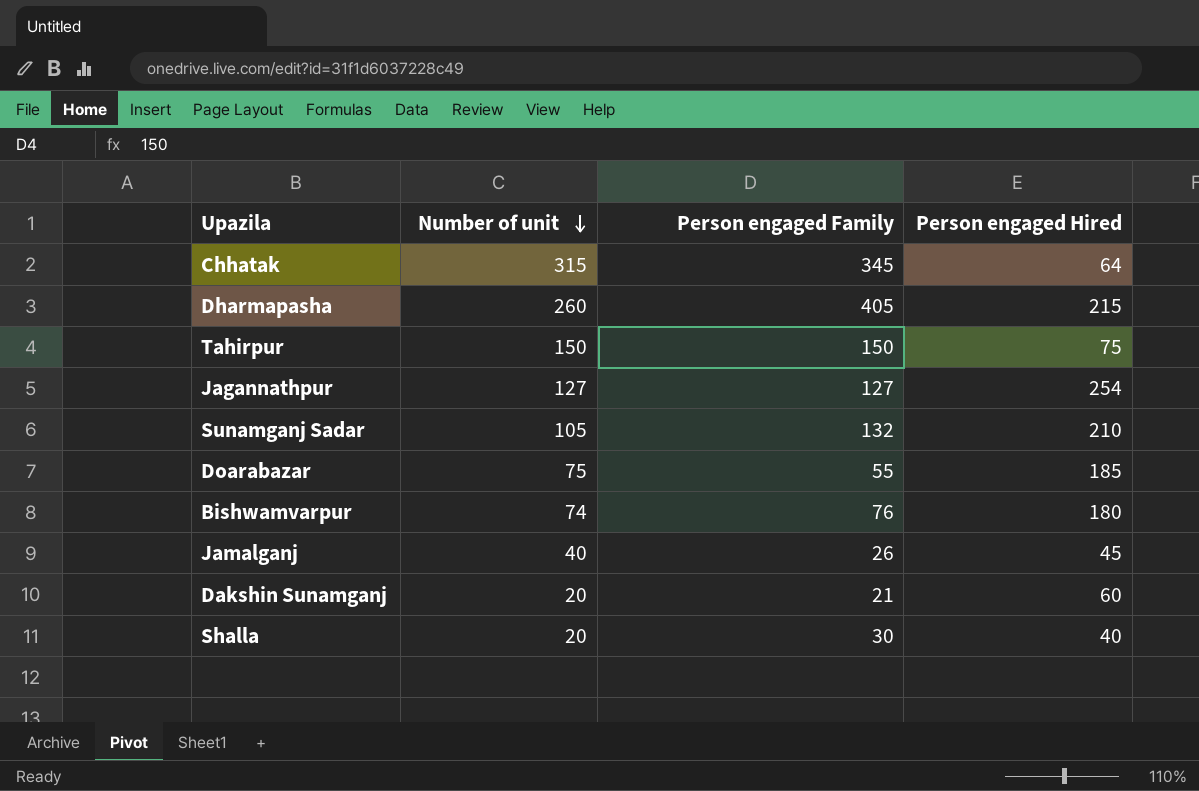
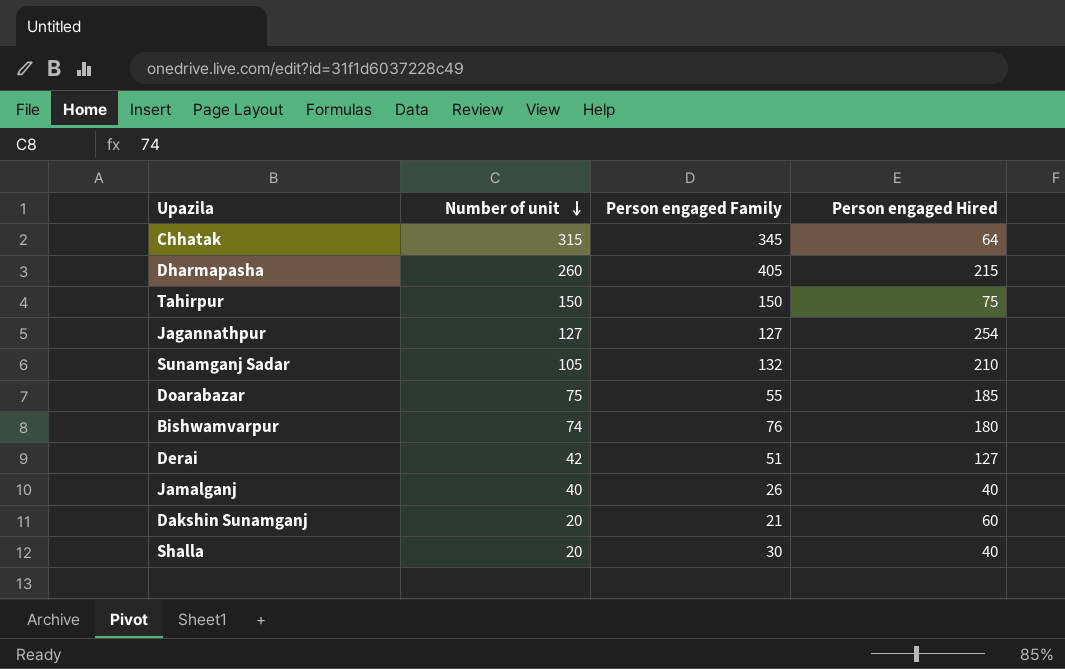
row Derai: none -> 42 | 51 | 127
Jamalganj | Person engaged Hired: 45 -> 40

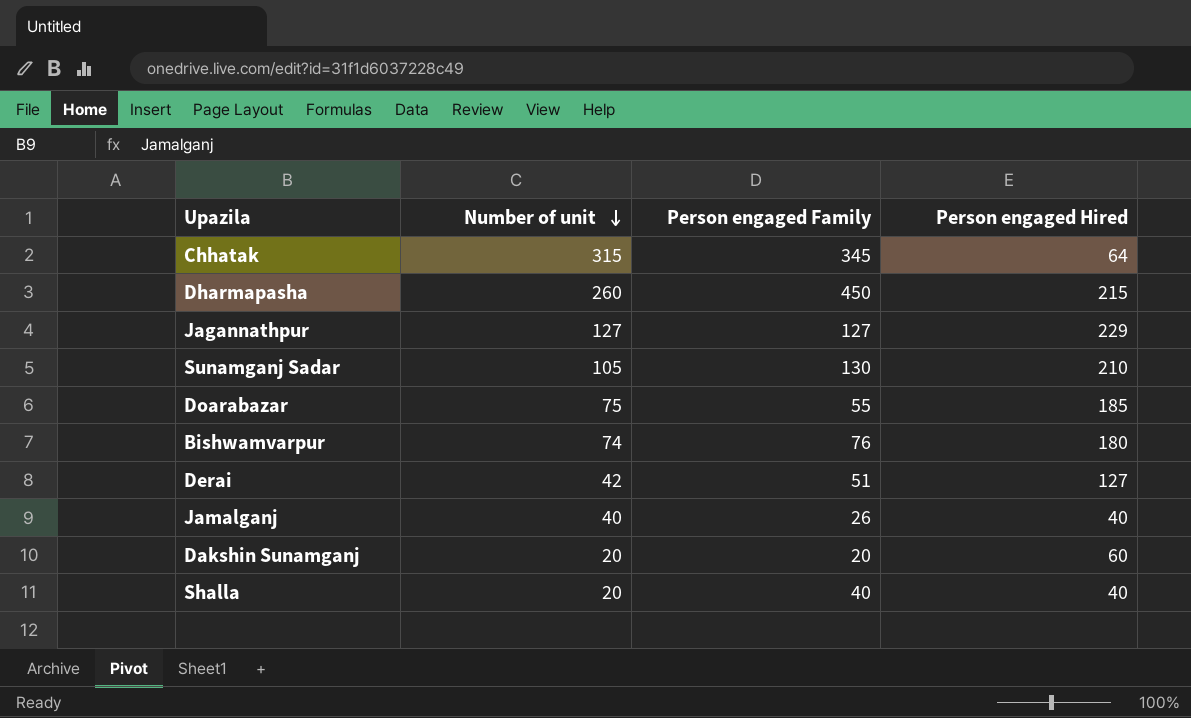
row Tahirpur: 150 | 150 | 75 -> none
Dharmapasha | Person engaged Family: 405 -> 450
Jagannathpur | Person engaged Hired: 254 -> 229
Sunamganj Sadar | Person engaged Family: 132 -> 130
Dakshin Sunamganj | Person engaged Family: 21 -> 20
Shalla | Person engaged Family: 30 -> 40

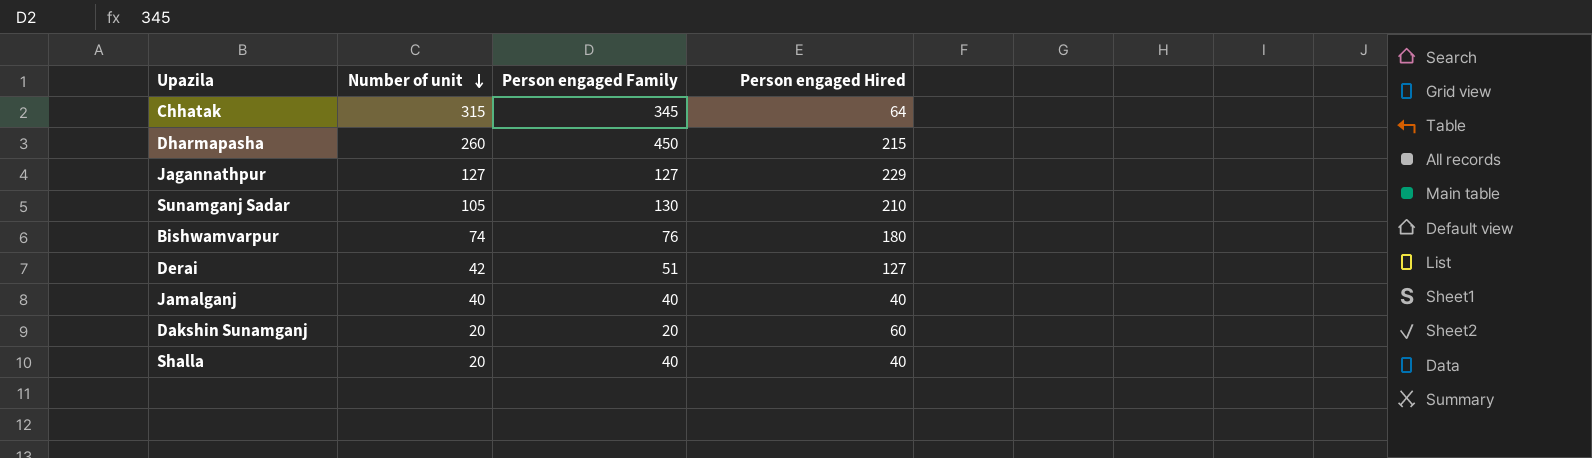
row Doarabazar: 75 | 55 | 185 -> none
Jamalganj | Person engaged Family: 26 -> 40

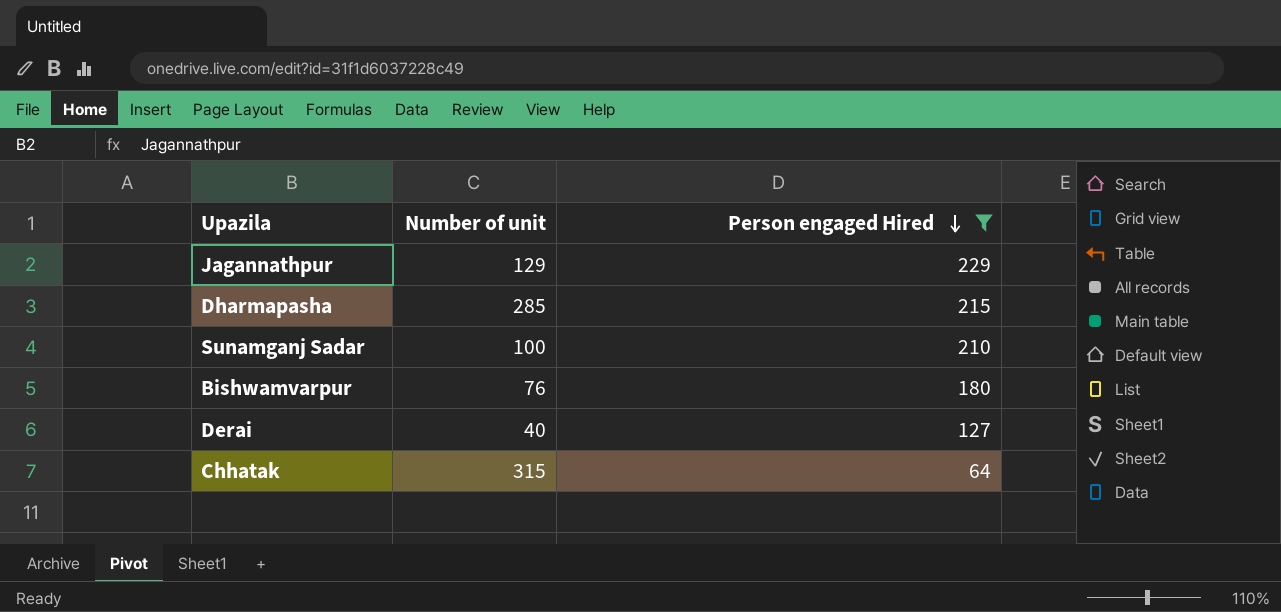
filter: none -> Person engaged Hired >= 64
row order: Number of unit descending -> Person engaged Hired descending
column Person engaged Family | position: 3 -> none
Jagannathpur | Number of unit: 127 -> 129
Dharmapasha | Number of unit: 260 -> 285
Sunamganj Sadar | Number of unit: 105 -> 100
Bishwamvarpur | Number of unit: 74 -> 76
Derai | Number of unit: 42 -> 40

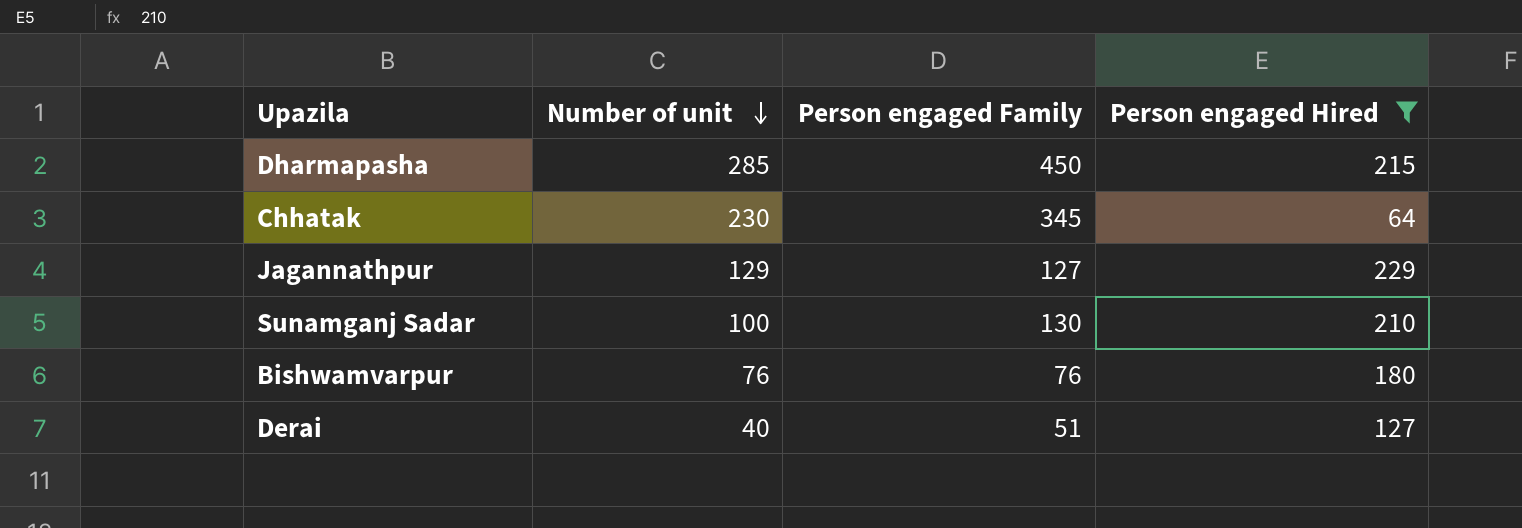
row order: Person engaged Hired descending -> Number of unit descending
column Person engaged Family | position: none -> 3
Chhatak | Number of unit: 315 -> 230

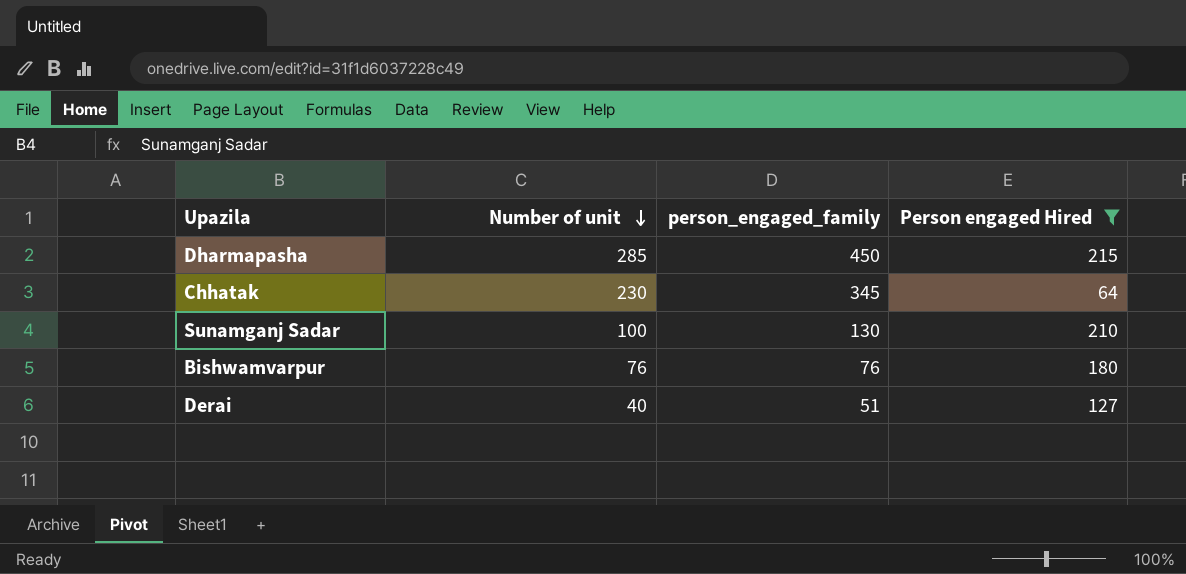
column name: Person engaged Family -> person_engaged_family
row Jagannathpur: 129 | 127 | 229 -> none

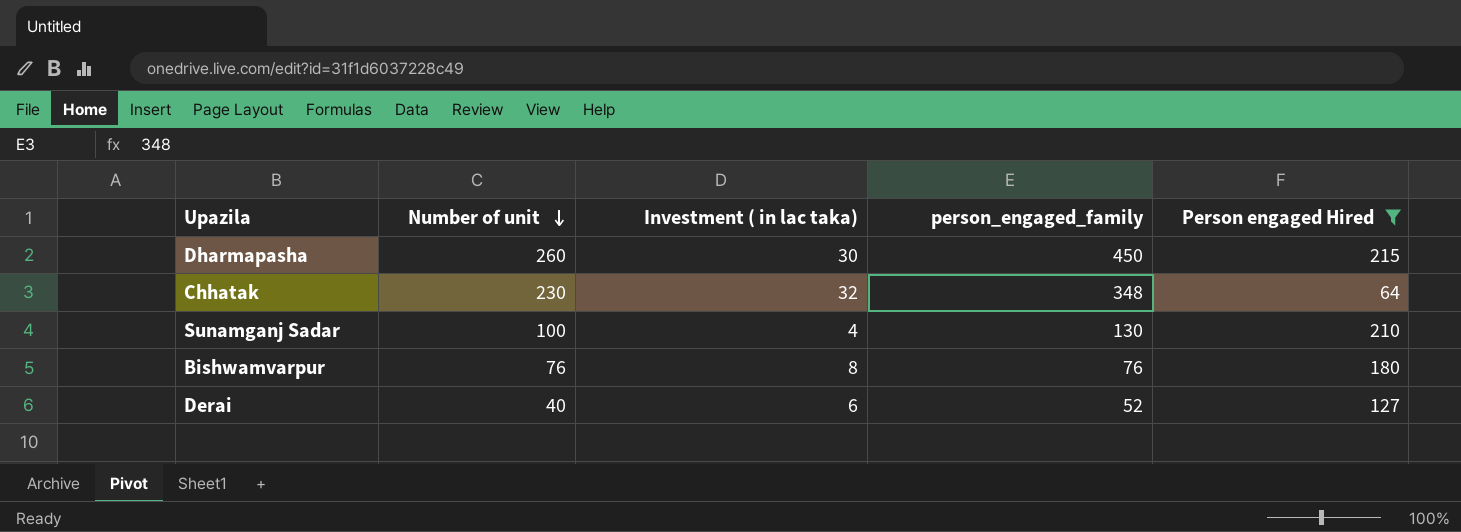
column Investment ( in lac taka) | position: none -> 3
Dharmapasha | Number of unit: 285 -> 260
Chhatak | person_engaged_family: 345 -> 348
Derai | person_engaged_family: 51 -> 52

